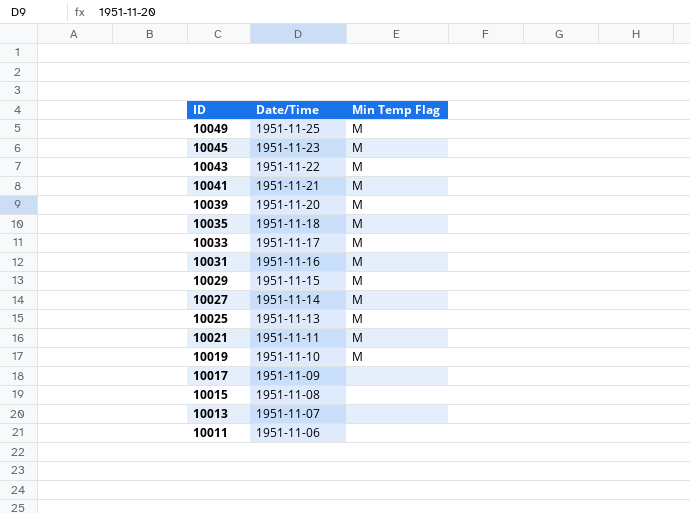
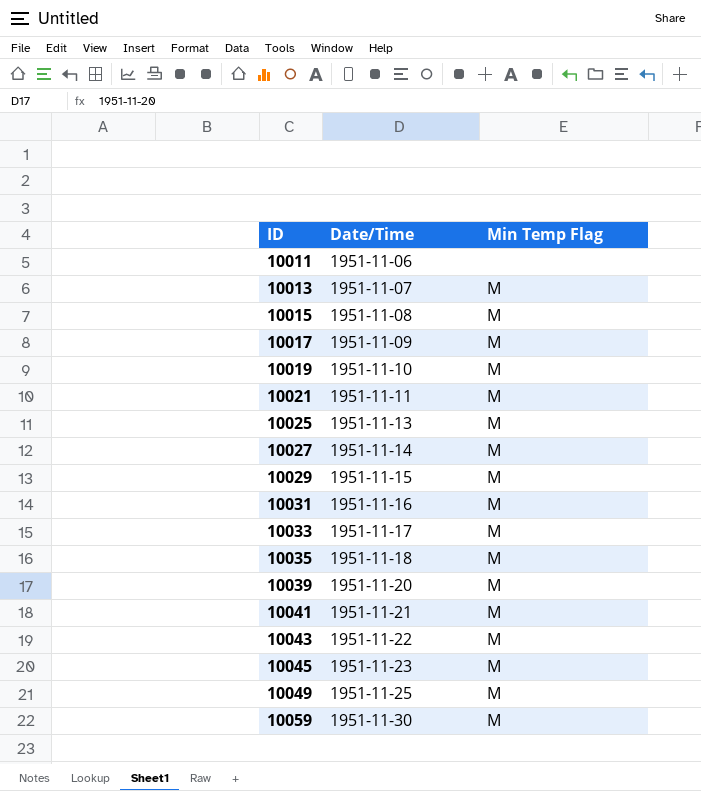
row order: ID descending -> ID ascending
10013 | Min Temp Flag: none -> M
10015 | Min Temp Flag: none -> M
10017 | Min Temp Flag: none -> M
row 10059: none -> 1951-11-30 | M

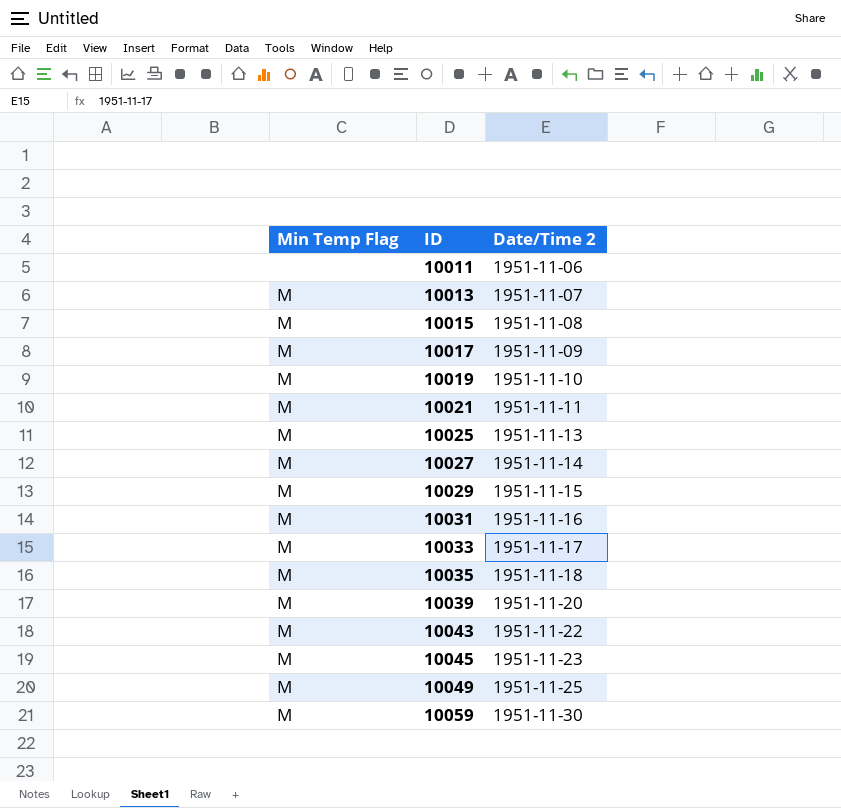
column Min Temp Flag | position: 3 -> 1
column name: Date/Time -> Date/Time 2
row 10041: 1951-11-21 | M -> none

